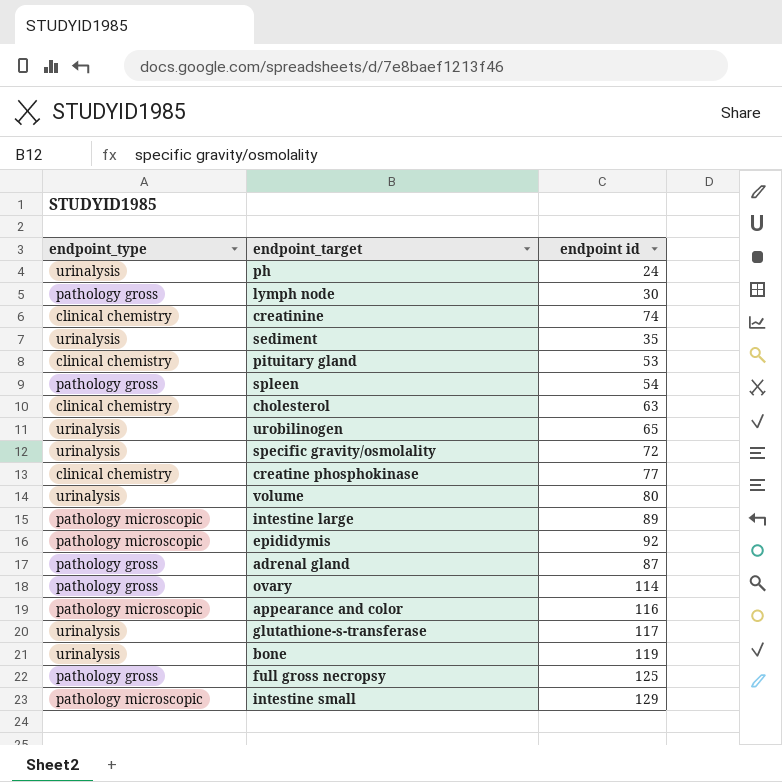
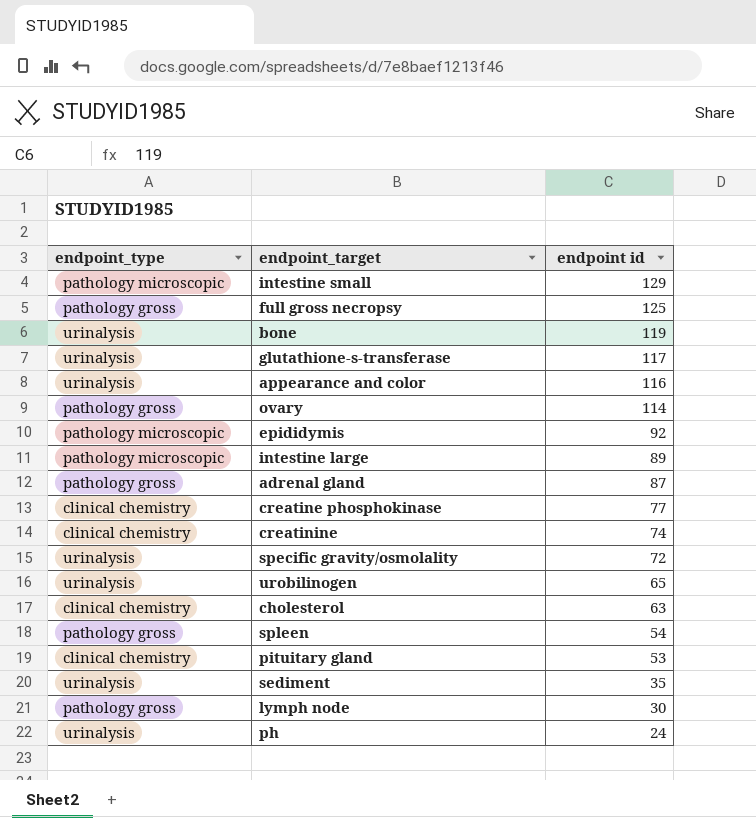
row order: none -> endpoint id descending
row volume: urinalysis | 80 -> none
appearance and color | endpoint_type: pathology microscopic -> urinalysis

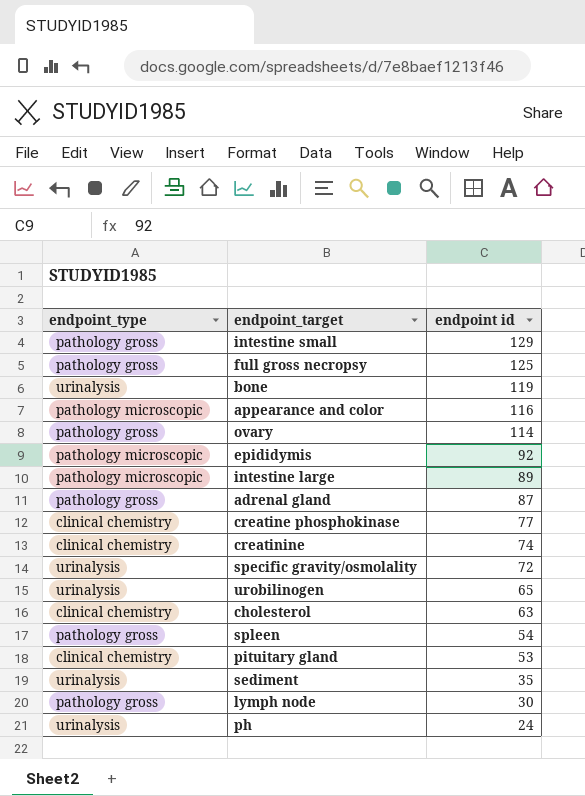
row glutathione-s-transferase: urinalysis | 117 -> none
intestine small | endpoint_type: pathology microscopic -> pathology gross
appearance and color | endpoint_type: urinalysis -> pathology microscopic

